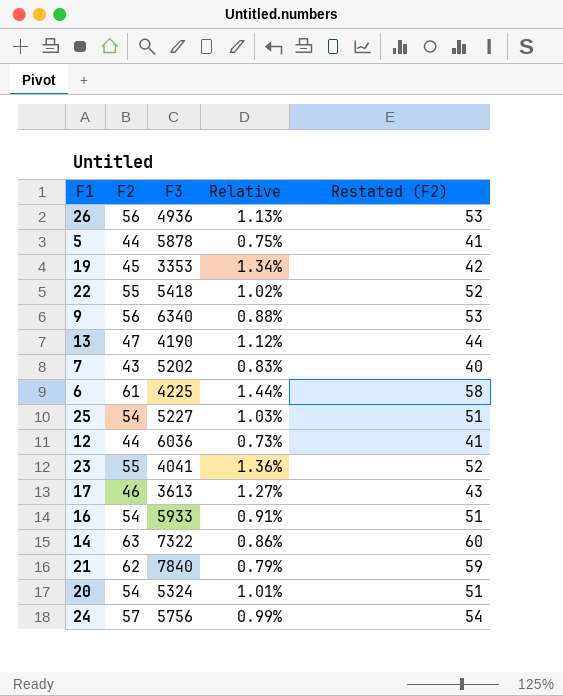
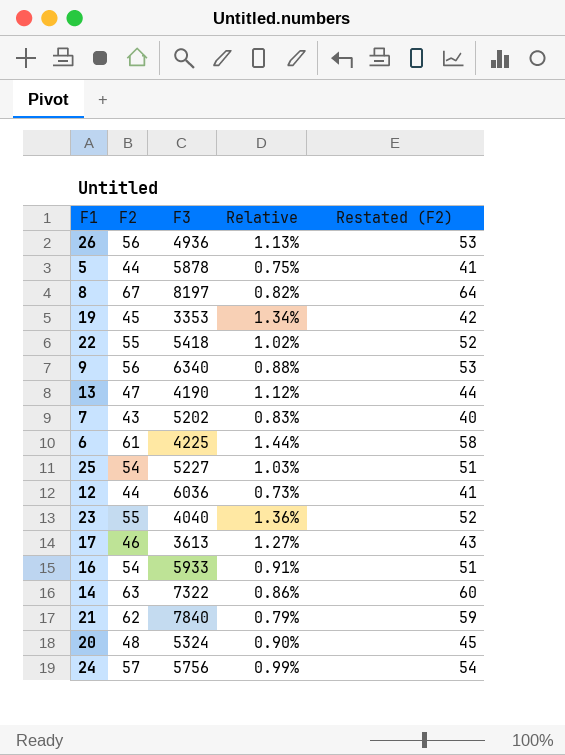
row 8: none -> 67 | 8197 | 0.82% | 64
23 | F3: 4041 -> 4040
20 | F2: 54 -> 48
20 | Relative: 1.01% -> 0.90%
20 | Restated (F2): 51 -> 45

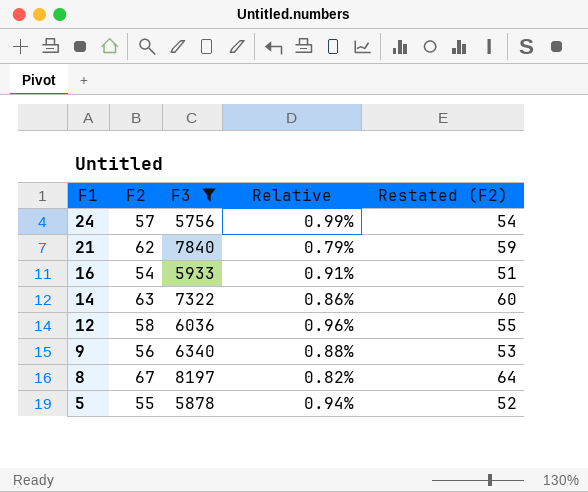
filter: none -> F3 >= 5756
row order: none -> F1 descending
12 | F2: 44 -> 58
12 | Relative: 0.73% -> 0.96%
12 | Restated (F2): 41 -> 55
5 | F2: 44 -> 55
5 | Relative: 0.75% -> 0.94%
5 | Restated (F2): 41 -> 52

